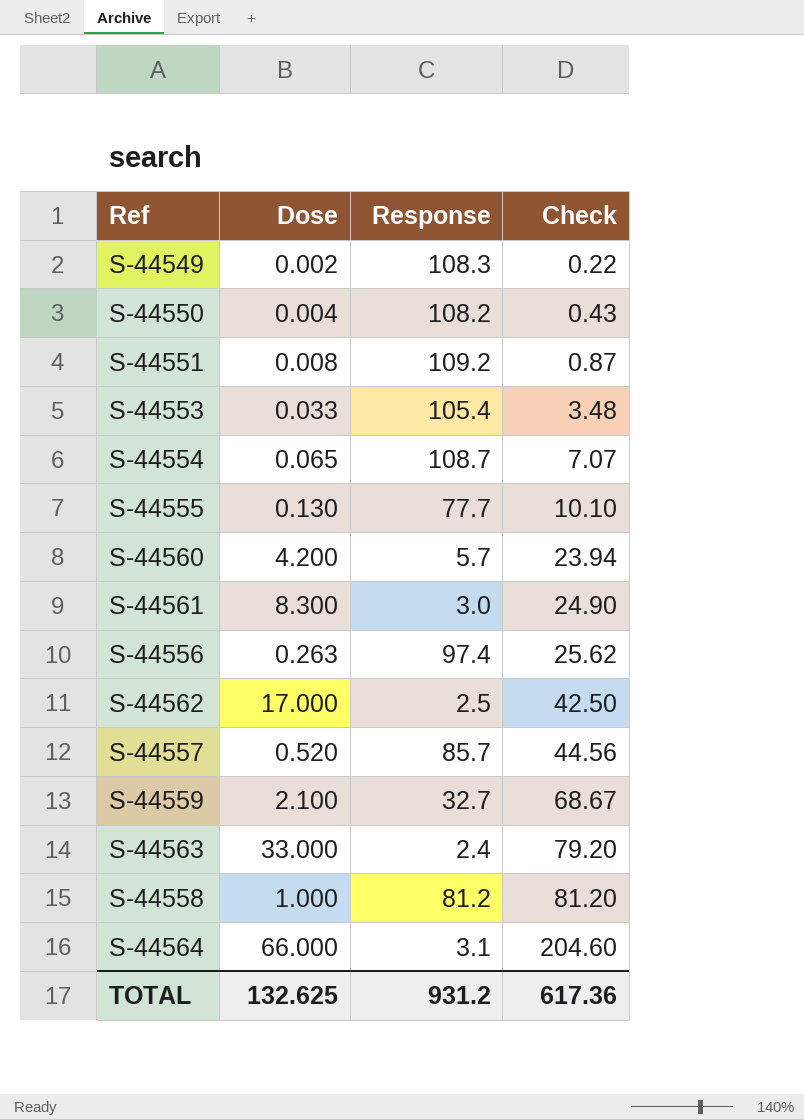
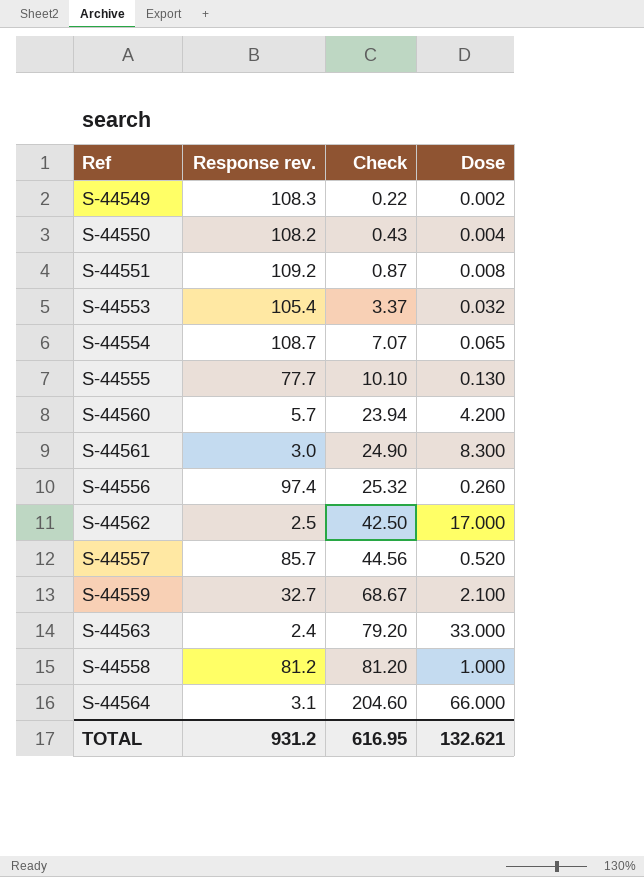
column name: Response -> Response rev.
column Dose | position: 2 -> 4
S-44553 | Check: 3.48 -> 3.37
S-44553 | Dose: 0.033 -> 0.032
S-44556 | Check: 25.62 -> 25.32
S-44556 | Dose: 0.263 -> 0.260
TOTAL | Check: 617.36 -> 616.95
TOTAL | Dose: 132.625 -> 132.621

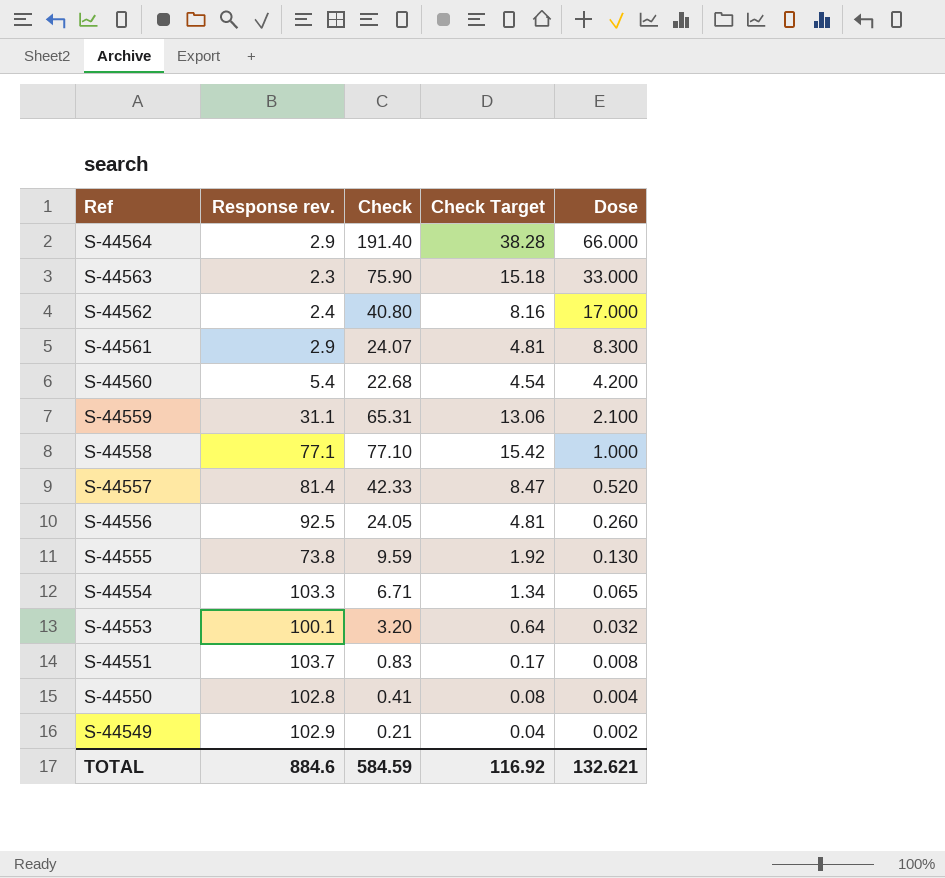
row order: Check ascending -> Ref descending
column Check Target | formula: none -> [Check] * 0.2
S-44564 | Response rev.: 3.1 -> 2.9
S-44564 | Check: 204.60 -> 191.40
S-44563 | Response rev.: 2.4 -> 2.3
S-44563 | Check: 79.20 -> 75.90
S-44562 | Response rev.: 2.5 -> 2.4
S-44562 | Check: 42.50 -> 40.80
S-44561 | Response rev.: 3.0 -> 2.9
S-44561 | Check: 24.90 -> 24.07
S-44560 | Response rev.: 5.7 -> 5.4
S-44560 | Check: 23.94 -> 22.68
S-44559 | Response rev.: 32.7 -> 31.1
S-44559 | Check: 68.67 -> 65.31
S-44558 | Response rev.: 81.2 -> 77.1
S-44558 | Check: 81.20 -> 77.10
S-44557 | Response rev.: 85.7 -> 81.4
S-44557 | Check: 44.56 -> 42.33
S-44556 | Response rev.: 97.4 -> 92.5
S-44556 | Check: 25.32 -> 24.05
S-44555 | Response rev.: 77.7 -> 73.8
S-44555 | Check: 10.10 -> 9.59
S-44554 | Response rev.: 108.7 -> 103.3
S-44554 | Check: 7.07 -> 6.71
S-44553 | Response rev.: 105.4 -> 100.1
S-44553 | Check: 3.37 -> 3.20
S-44551 | Response rev.: 109.2 -> 103.7
S-44551 | Check: 0.87 -> 0.83
S-44550 | Response rev.: 108.2 -> 102.8
S-44550 | Check: 0.43 -> 0.41
S-44549 | Response rev.: 108.3 -> 102.9
S-44549 | Check: 0.22 -> 0.21
TOTAL | Response rev.: 931.2 -> 884.6
TOTAL | Check: 616.95 -> 584.59

